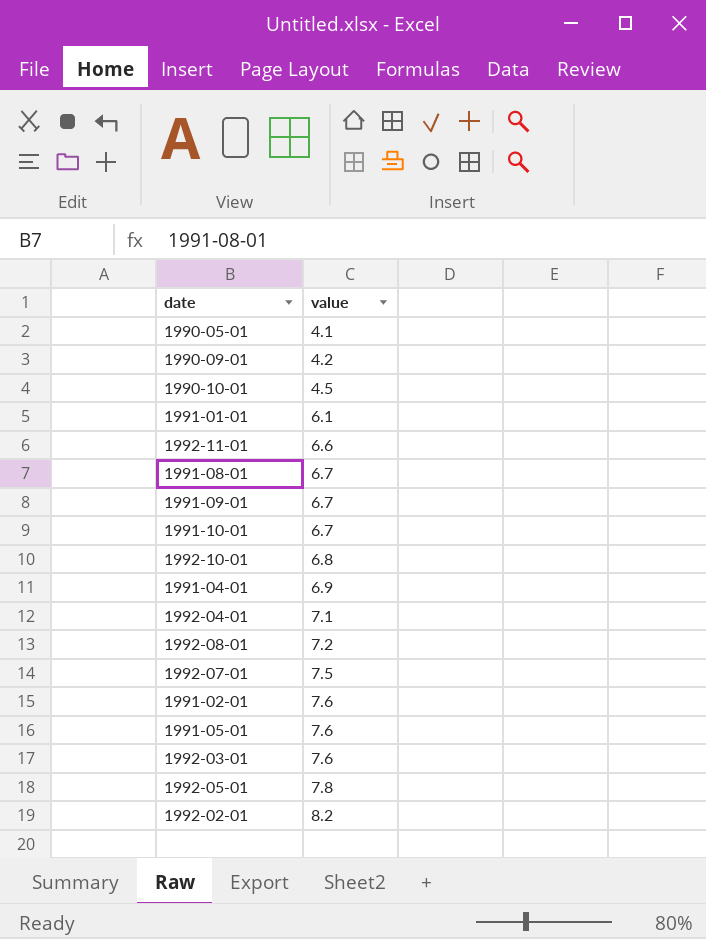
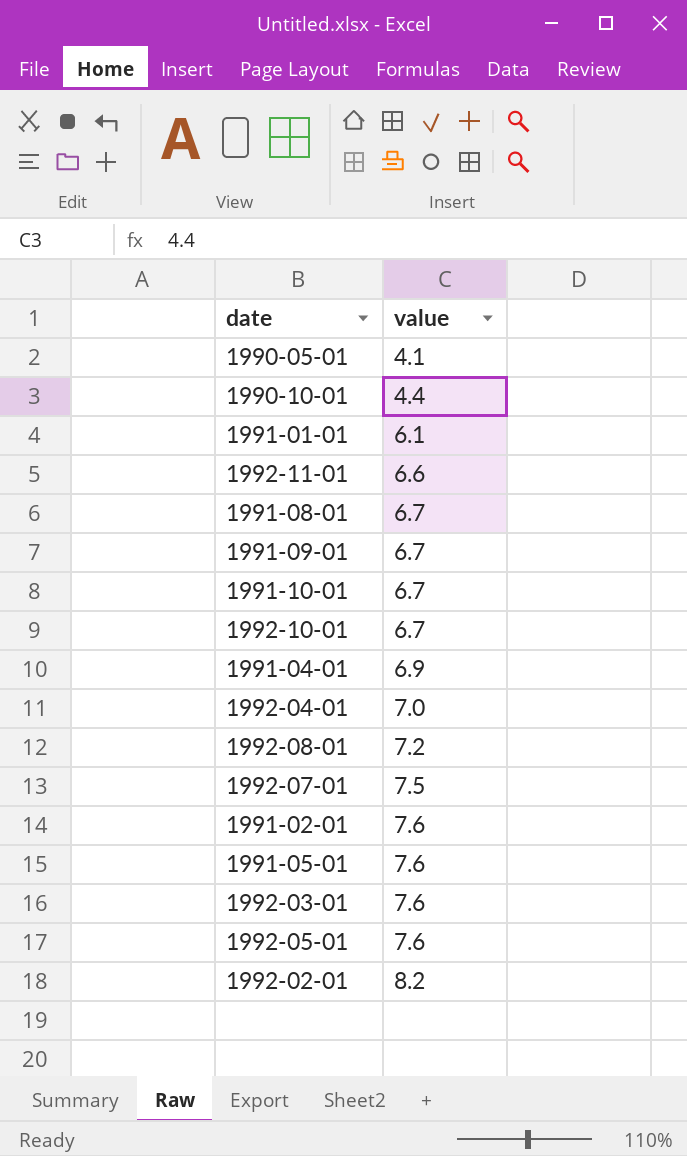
row 1990-09-01: 4.2 -> none
1990-10-01 | value: 4.5 -> 4.4
1992-10-01 | value: 6.8 -> 6.7
1992-04-01 | value: 7.1 -> 7.0
1992-05-01 | value: 7.8 -> 7.6

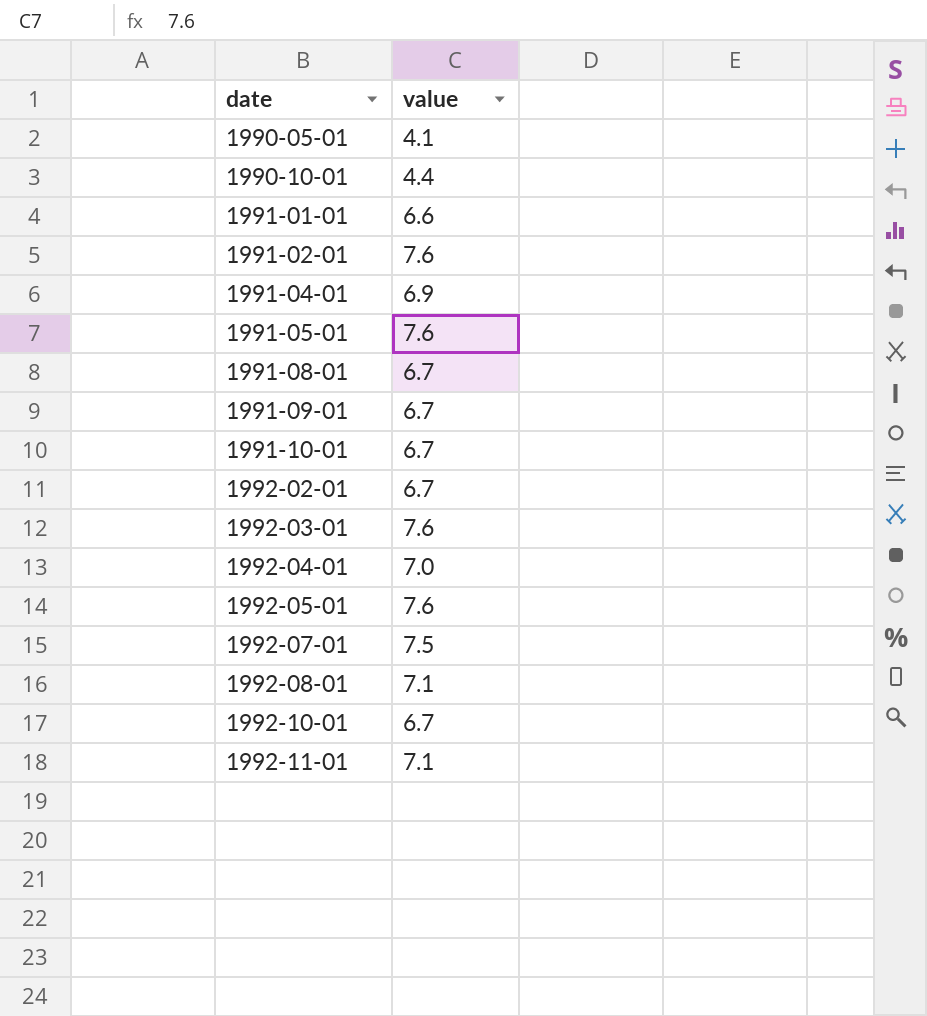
row order: value ascending -> date ascending
1991-01-01 | value: 6.1 -> 6.6
1992-02-01 | value: 8.2 -> 6.7
1992-08-01 | value: 7.2 -> 7.1
1992-11-01 | value: 6.6 -> 7.1

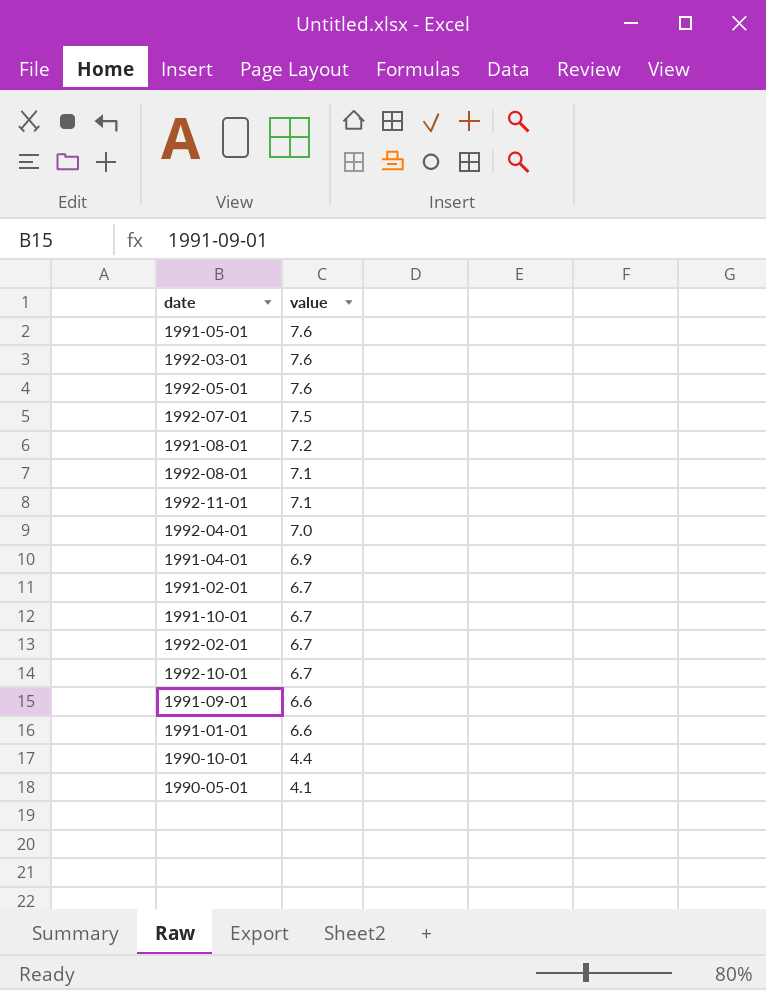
row order: date ascending -> value descending
1991-08-01 | value: 6.7 -> 7.2
1991-02-01 | value: 7.6 -> 6.7
1991-09-01 | value: 6.7 -> 6.6

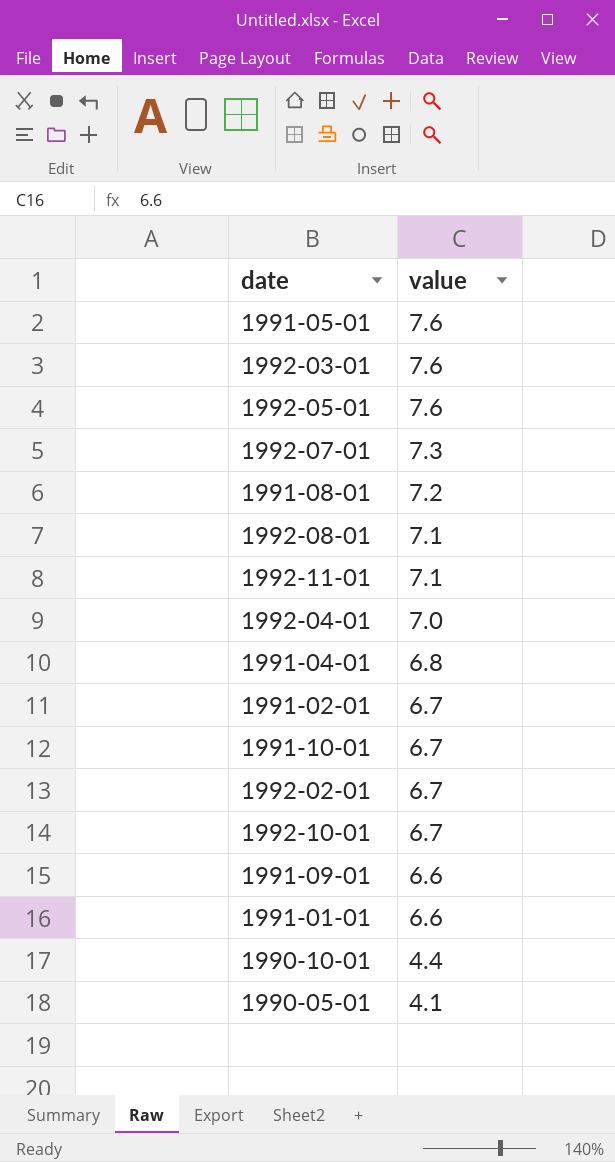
1992-07-01 | value: 7.5 -> 7.3
1991-04-01 | value: 6.9 -> 6.8

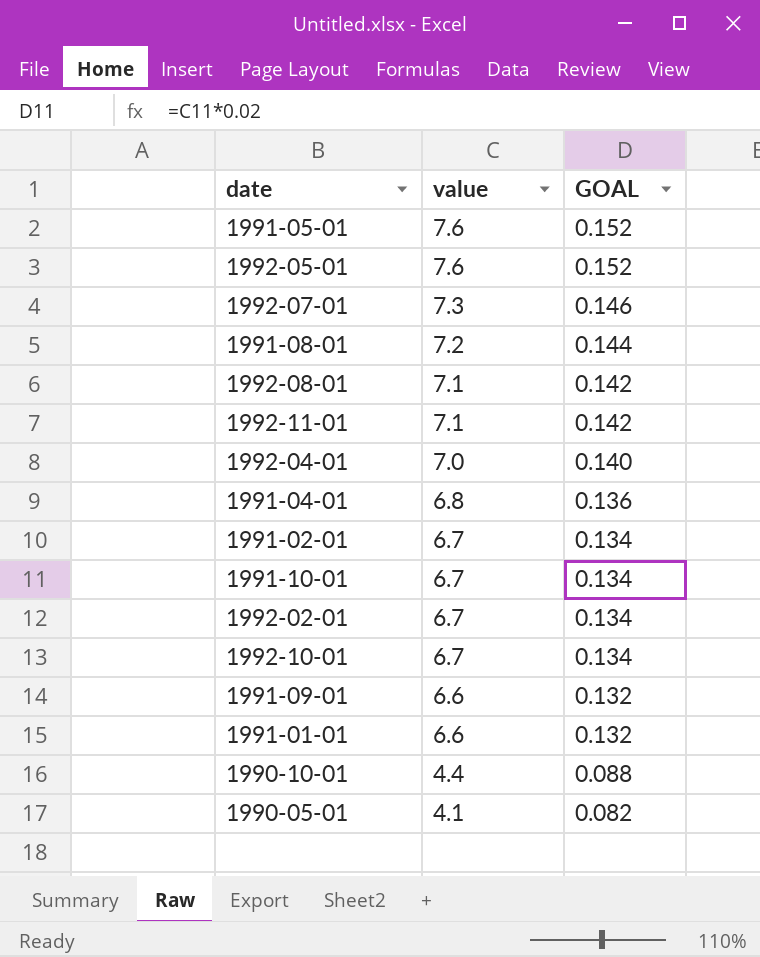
column GOAL | formula: none -> [value] * 0.02
row 1992-03-01: 7.6 -> none

